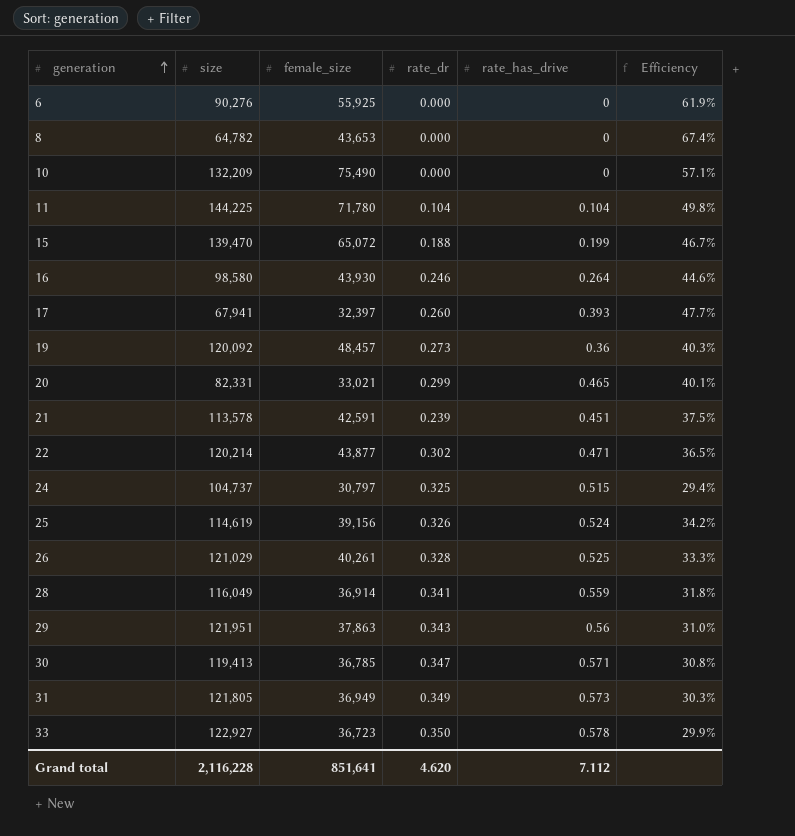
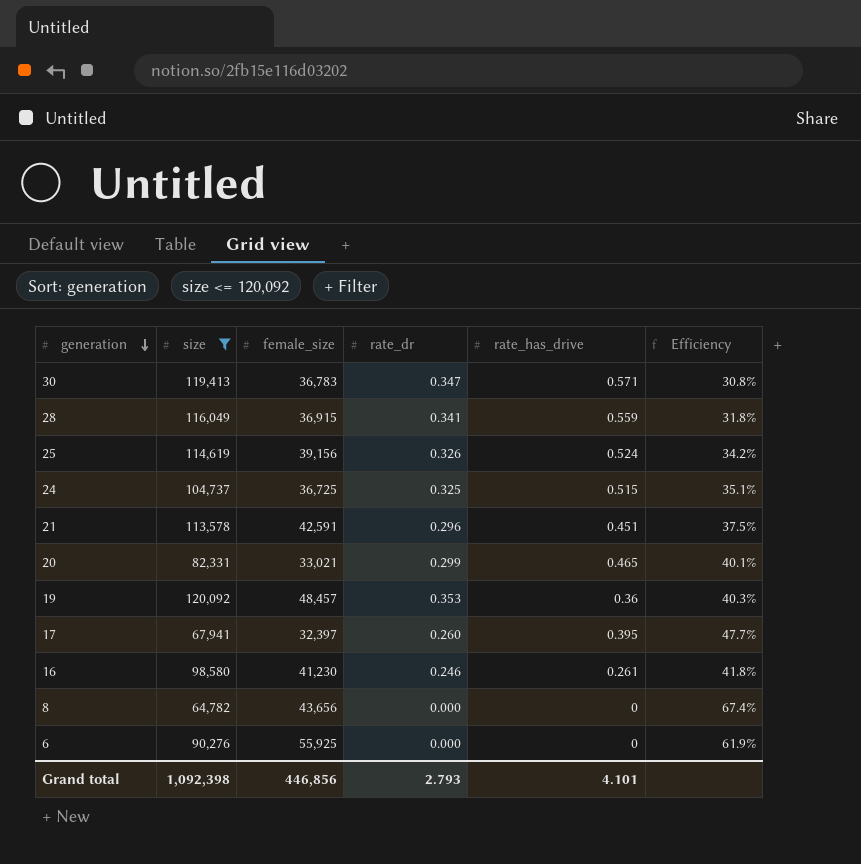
filter: none -> size <= 120,092
row order: generation ascending -> generation descending
30 | female_size: 36,785 -> 36,783
28 | female_size: 36,914 -> 36,915
24 | female_size: 30,797 -> 36,725
24 | Efficiency: 29.4% -> 35.1%
21 | rate_dr: 0.239 -> 0.296
19 | rate_dr: 0.273 -> 0.353
17 | rate_has_drive: 0.393 -> 0.395
16 | female_size: 43,930 -> 41,230
16 | rate_has_drive: 0.264 -> 0.261
16 | Efficiency: 44.6% -> 41.8%
8 | female_size: 43,653 -> 43,656
Grand total | size: 2,116,228 -> 1,092,398
Grand total | female_size: 851,641 -> 446,856
Grand total | rate_dr: 4.620 -> 2.793
Grand total | rate_has_drive: 7.112 -> 4.101

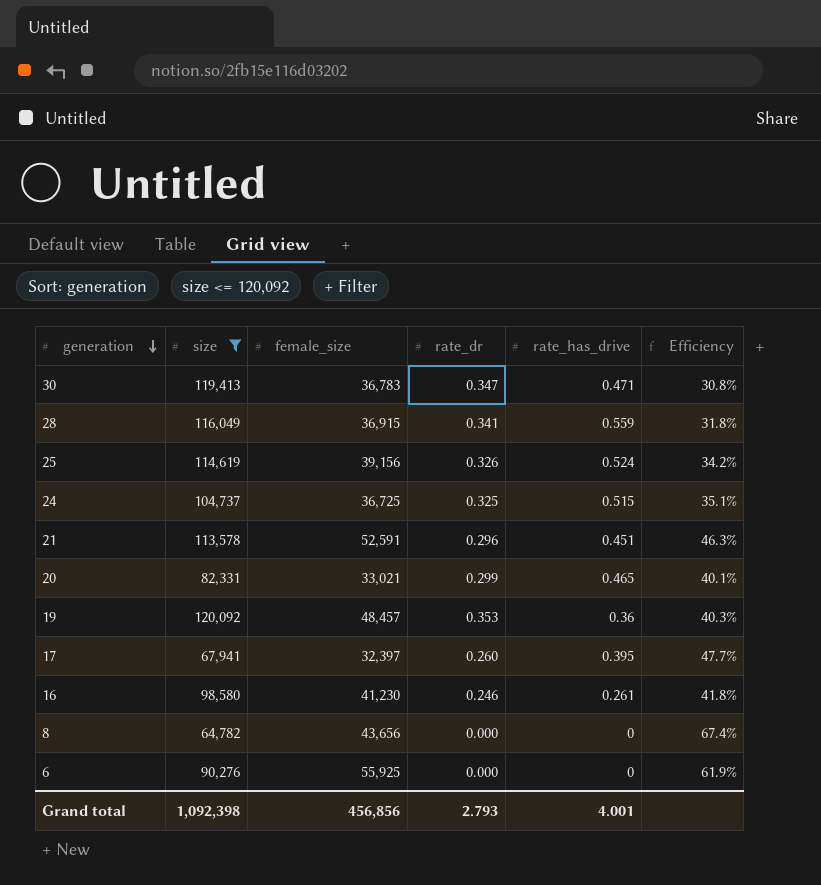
30 | rate_has_drive: 0.571 -> 0.471
21 | female_size: 42,591 -> 52,591
21 | Efficiency: 37.5% -> 46.3%
Grand total | female_size: 446,856 -> 456,856
Grand total | rate_has_drive: 4.101 -> 4.001

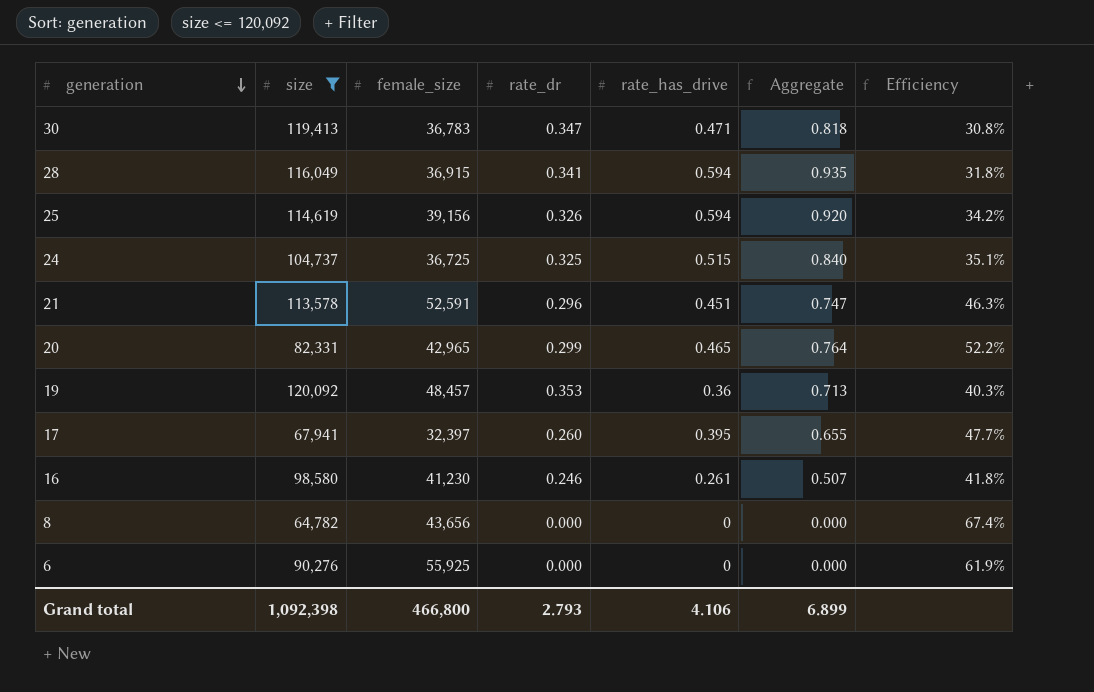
column Aggregate | formula: none -> [rate_dr] + [rate_has_drive]
28 | rate_has_drive: 0.559 -> 0.594
25 | rate_has_drive: 0.524 -> 0.594
20 | female_size: 33,021 -> 42,965
20 | Efficiency: 40.1% -> 52.2%
Grand total | female_size: 456,856 -> 466,800
Grand total | rate_has_drive: 4.001 -> 4.106

